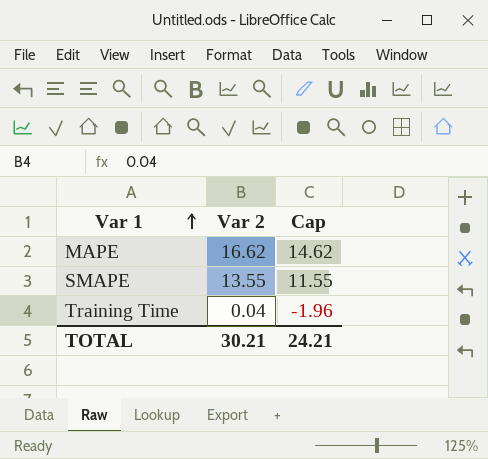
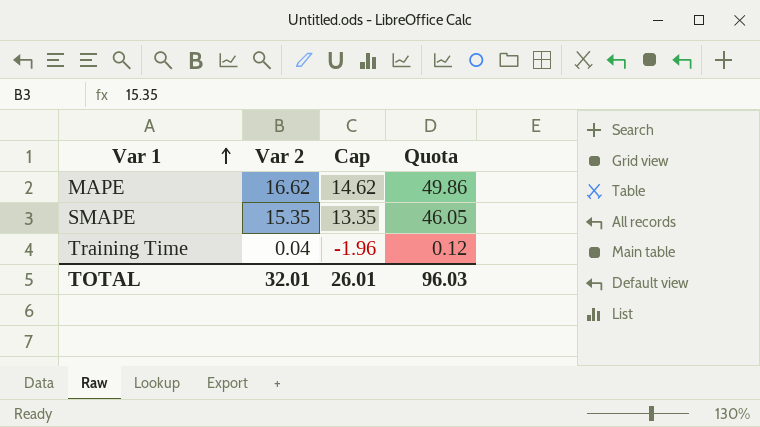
column Quota | formula: none -> [Var 2] * 3
SMAPE | Var 2: 13.55 -> 15.35
SMAPE | Cap: 11.55 -> 13.35
TOTAL | Var 2: 30.21 -> 32.01
TOTAL | Cap: 24.21 -> 26.01

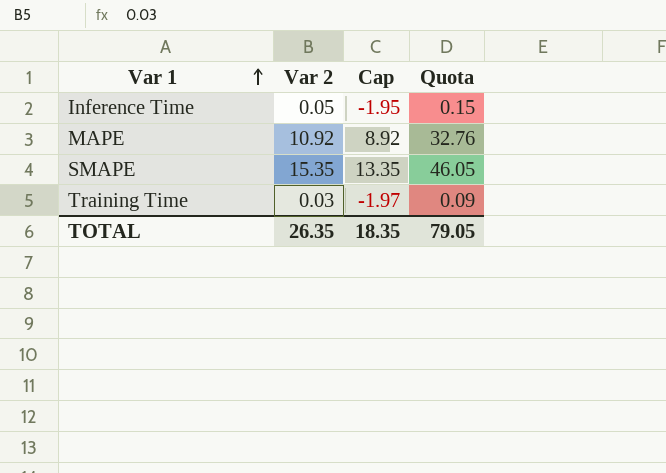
row Inference Time: none -> 0.05 | -1.95 | 0.15
MAPE | Var 2: 16.62 -> 10.92
MAPE | Cap: 14.62 -> 8.92
MAPE | Quota: 49.86 -> 32.76
Training Time | Var 2: 0.04 -> 0.03
Training Time | Cap: -1.96 -> -1.97
Training Time | Quota: 0.12 -> 0.09
TOTAL | Var 2: 32.01 -> 26.35
TOTAL | Cap: 26.01 -> 18.35
TOTAL | Quota: 96.03 -> 79.05

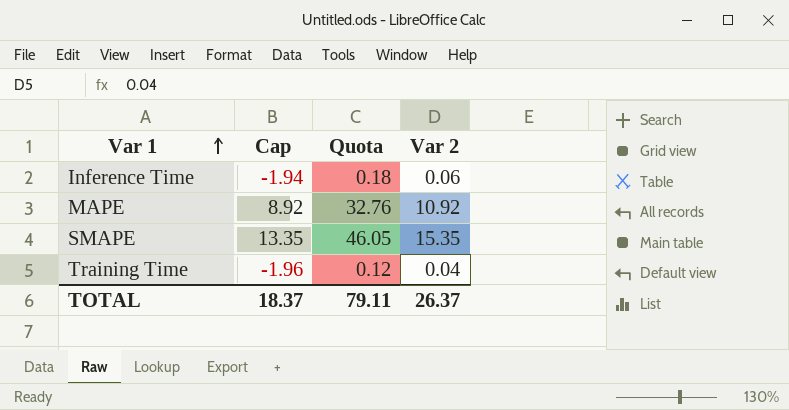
column Var 2 | position: 2 -> 4
Inference Time | Cap: -1.95 -> -1.94
Inference Time | Quota: 0.15 -> 0.18
Inference Time | Var 2: 0.05 -> 0.06
Training Time | Cap: -1.97 -> -1.96
Training Time | Quota: 0.09 -> 0.12
Training Time | Var 2: 0.03 -> 0.04
TOTAL | Cap: 18.35 -> 18.37
TOTAL | Quota: 79.05 -> 79.11
TOTAL | Var 2: 26.35 -> 26.37

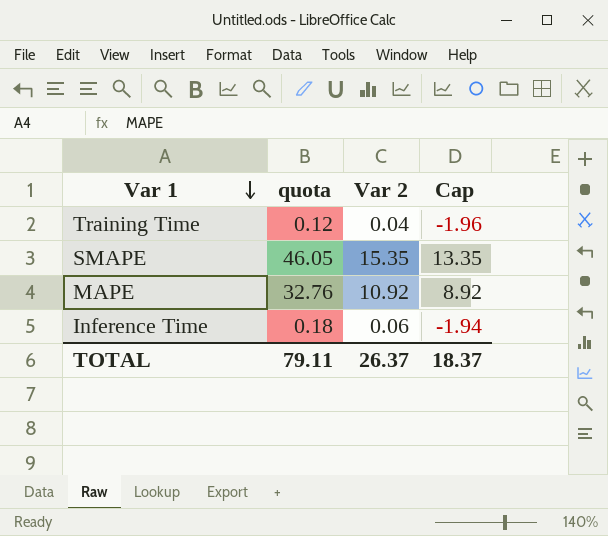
row order: Var 1 ascending -> Var 1 descending
column name: Quota -> quota
column Cap | position: 2 -> 4

